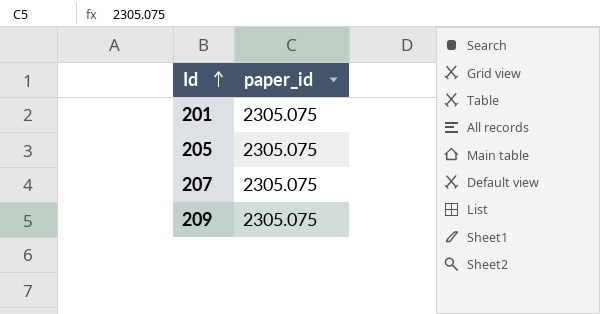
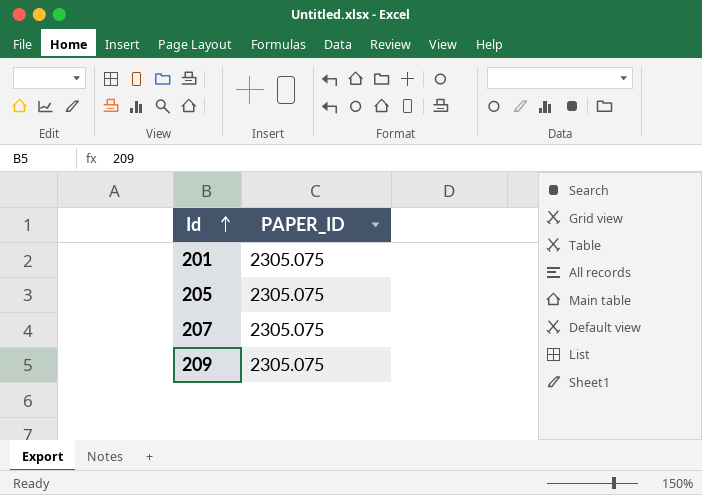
column name: paper_id -> PAPER_ID

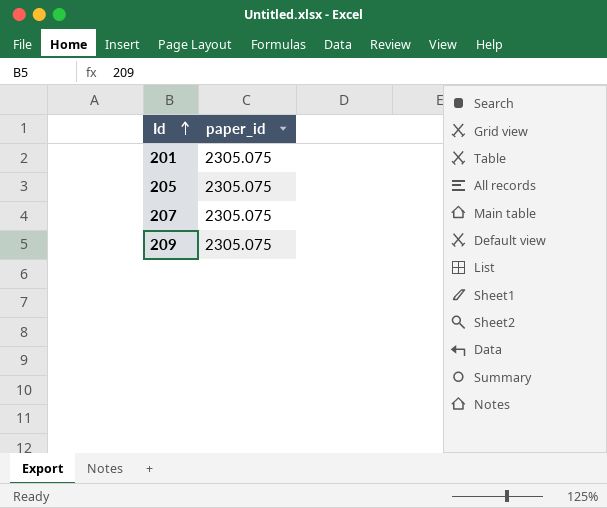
column name: PAPER_ID -> paper_id

